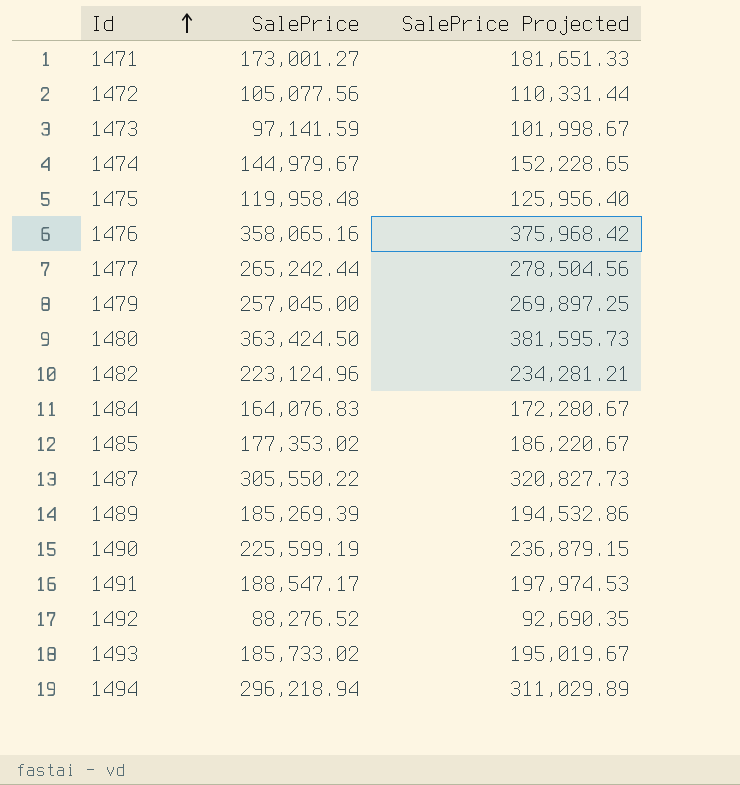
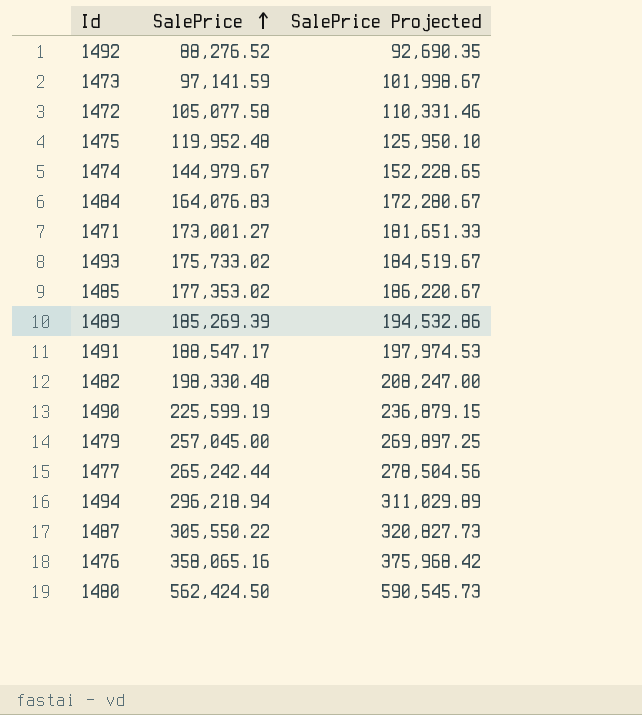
row order: Id ascending -> SalePrice ascending
1472 | SalePrice: 105,077.56 -> 105,077.58
1472 | SalePrice Projected: 110,331.44 -> 110,331.46
1475 | SalePrice: 119,958.48 -> 119,952.48
1475 | SalePrice Projected: 125,956.40 -> 125,950.10
1493 | SalePrice: 185,733.02 -> 175,733.02
1493 | SalePrice Projected: 195,019.67 -> 184,519.67
1482 | SalePrice: 223,124.96 -> 198,330.48
1482 | SalePrice Projected: 234,281.21 -> 208,247.00
1480 | SalePrice: 363,424.50 -> 562,424.50
1480 | SalePrice Projected: 381,595.73 -> 590,545.73

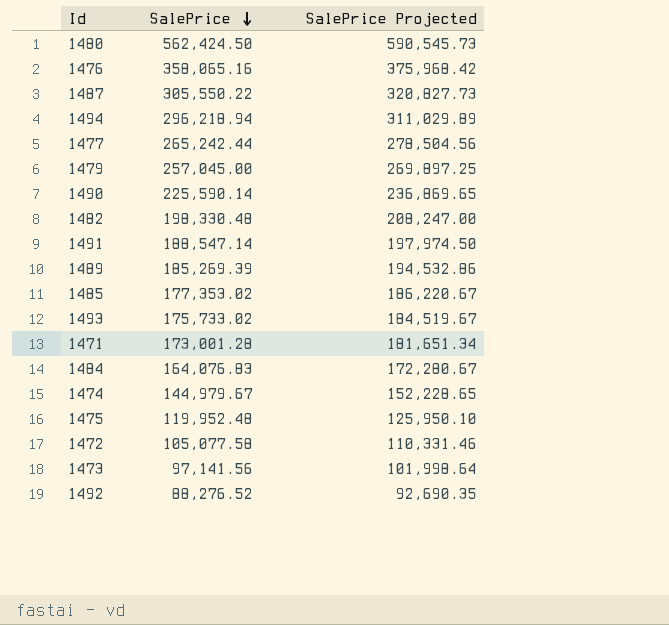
row order: SalePrice ascending -> SalePrice descending
1490 | SalePrice: 225,599.19 -> 225,590.14
1490 | SalePrice Projected: 236,879.15 -> 236,869.65
1491 | SalePrice: 188,547.17 -> 188,547.14
1491 | SalePrice Projected: 197,974.53 -> 197,974.50
1471 | SalePrice: 173,001.27 -> 173,001.28
1471 | SalePrice Projected: 181,651.33 -> 181,651.34
1473 | SalePrice: 97,141.59 -> 97,141.56
1473 | SalePrice Projected: 101,998.67 -> 101,998.64

